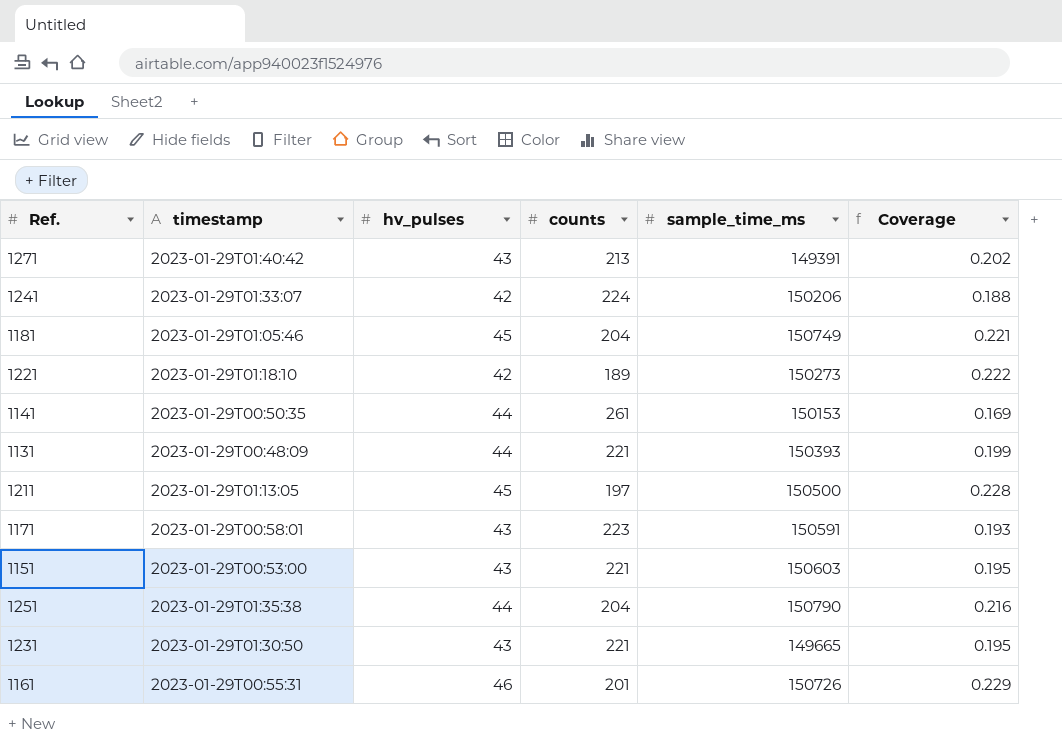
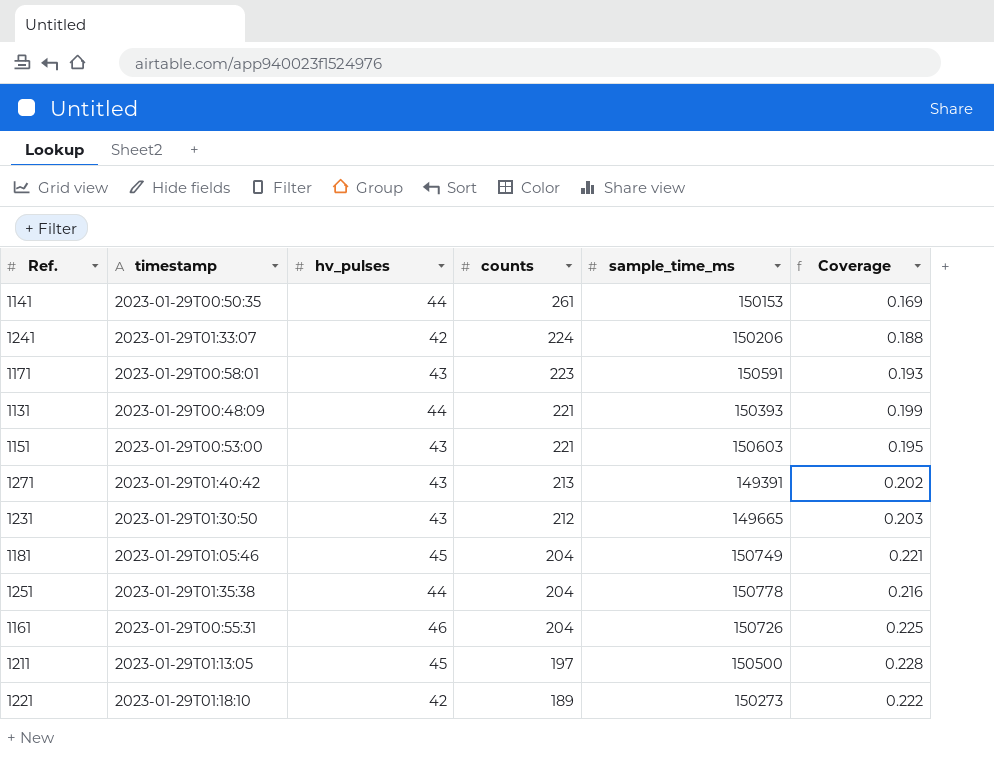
row order: none -> counts descending
1231 | counts: 221 -> 212
1231 | Coverage: 0.195 -> 0.203
1251 | sample_time_ms: 150790 -> 150778
1161 | counts: 201 -> 204
1161 | Coverage: 0.229 -> 0.225

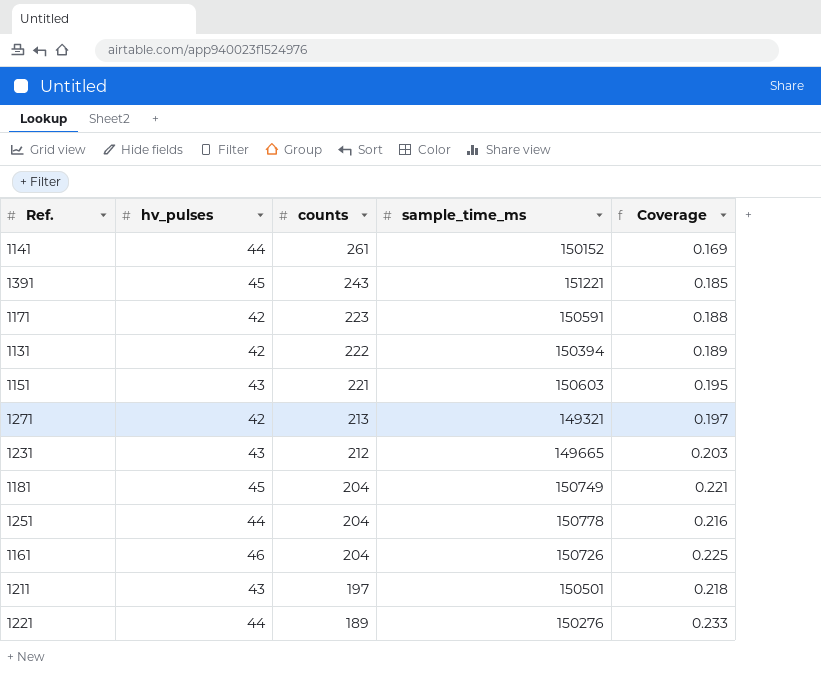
column timestamp | position: 2 -> none
row 1241: 2023-01-29T01:33:07 | 42 | 224 | 150206 | 0.188 -> none
1141 | sample_time_ms: 150153 -> 150152
row 1391: none -> 45 | 243 | 151221 | 0.185
1171 | hv_pulses: 43 -> 42
1171 | Coverage: 0.193 -> 0.188
1131 | hv_pulses: 44 -> 42
1131 | counts: 221 -> 222
1131 | sample_time_ms: 150393 -> 150394
1131 | Coverage: 0.199 -> 0.189
1271 | hv_pulses: 43 -> 42
1271 | sample_time_ms: 149391 -> 149321
1271 | Coverage: 0.202 -> 0.197
1211 | hv_pulses: 45 -> 43
1211 | sample_time_ms: 150500 -> 150501
1211 | Coverage: 0.228 -> 0.218
1221 | hv_pulses: 42 -> 44
1221 | sample_time_ms: 150273 -> 150276
1221 | Coverage: 0.222 -> 0.233

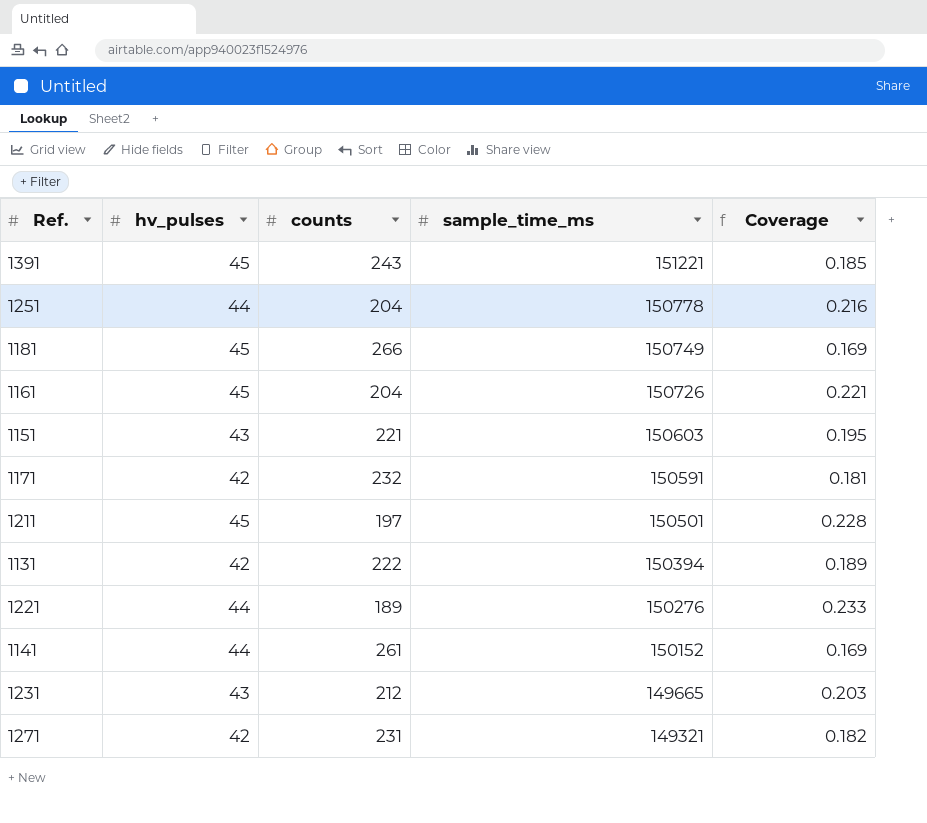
row order: counts descending -> sample_time_ms descending
1181 | counts: 204 -> 266
1181 | Coverage: 0.221 -> 0.169
1161 | hv_pulses: 46 -> 45
1161 | Coverage: 0.225 -> 0.221
1171 | counts: 223 -> 232
1171 | Coverage: 0.188 -> 0.181
1211 | hv_pulses: 43 -> 45
1211 | Coverage: 0.218 -> 0.228
1271 | counts: 213 -> 231
1271 | Coverage: 0.197 -> 0.182

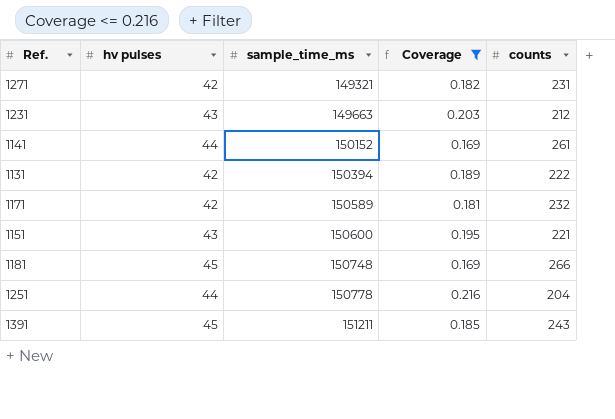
filter: none -> Coverage <= 0.216
row order: sample_time_ms descending -> sample_time_ms ascending
column name: hv_pulses -> hv pulses
column counts | position: 3 -> 5
1231 | sample_time_ms: 149665 -> 149663
1171 | sample_time_ms: 150591 -> 150589
1151 | sample_time_ms: 150603 -> 150600
1181 | sample_time_ms: 150749 -> 150748
1391 | sample_time_ms: 151221 -> 151211

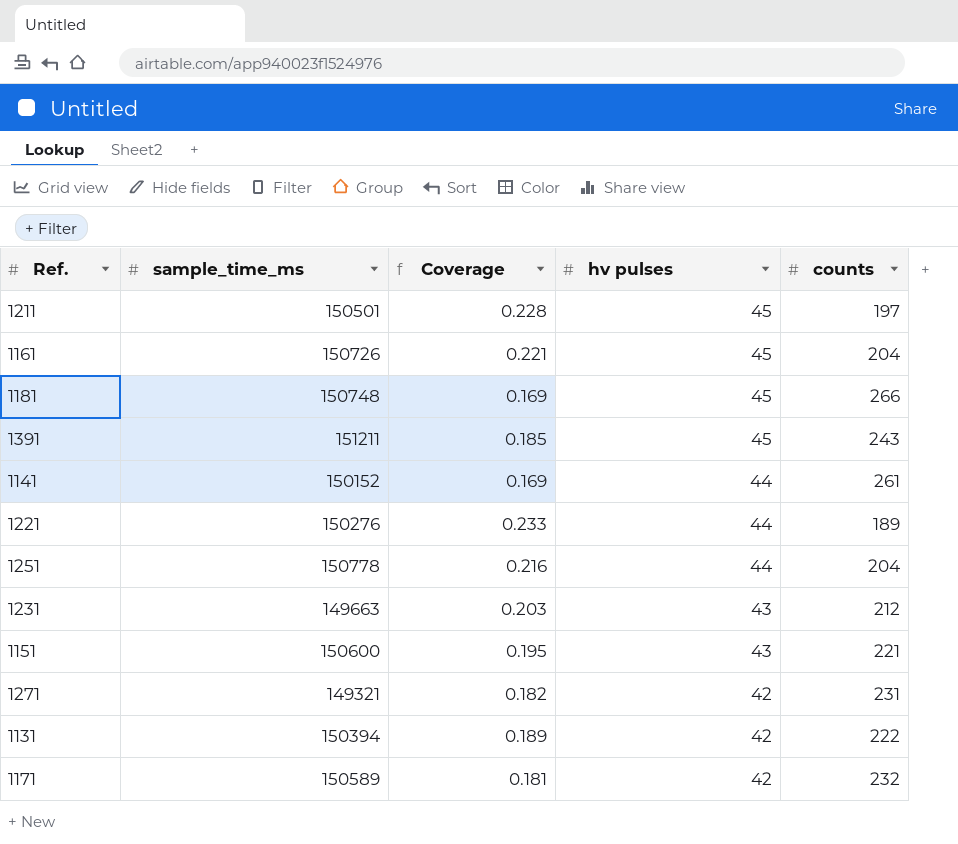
filter: Coverage <= 0.216 -> none
row order: sample_time_ms ascending -> hv pulses descending
column hv pulses | position: 2 -> 4

